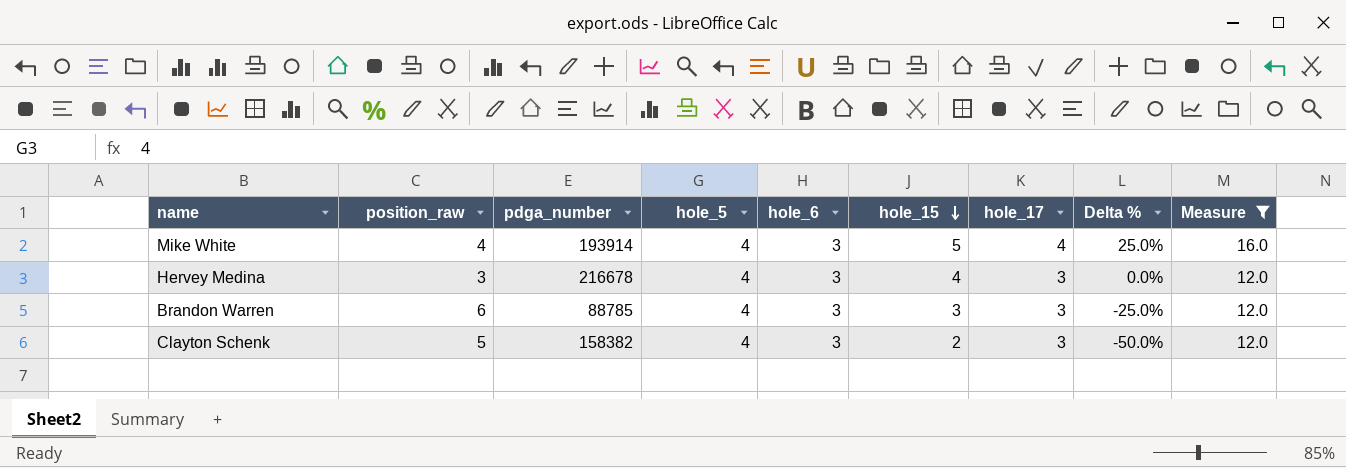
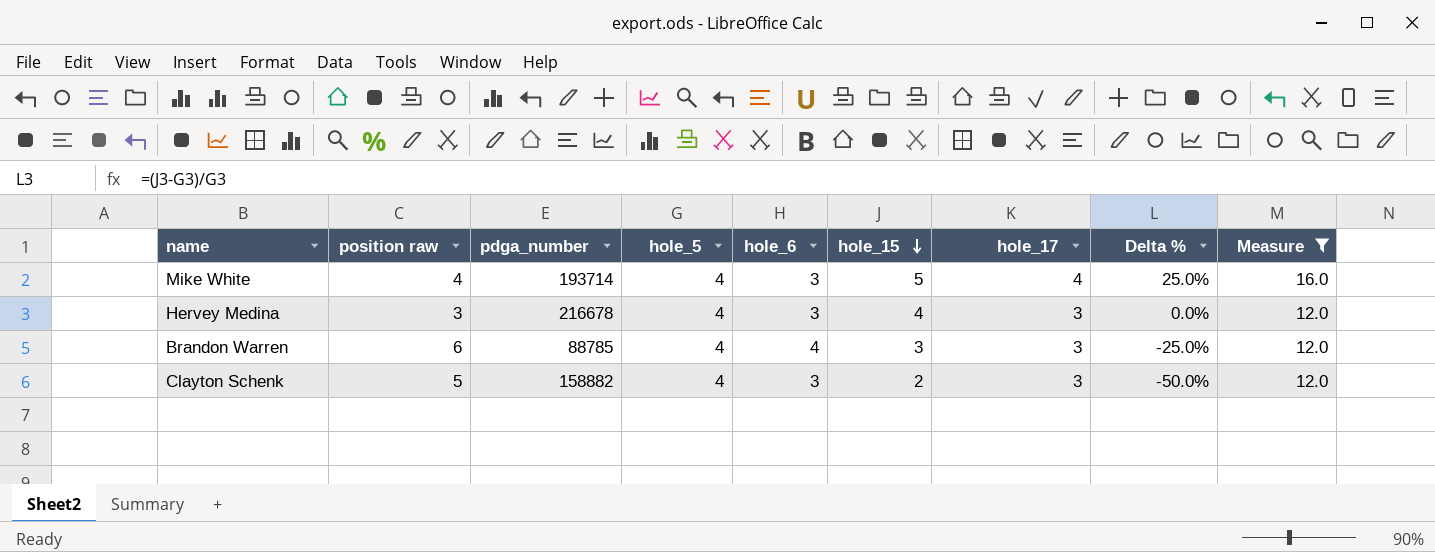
column name: position_raw -> position raw
Mike White | pdga_number: 193914 -> 193714
Brandon Warren | hole_6: 3 -> 4
Clayton Schenk | pdga_number: 158382 -> 158882

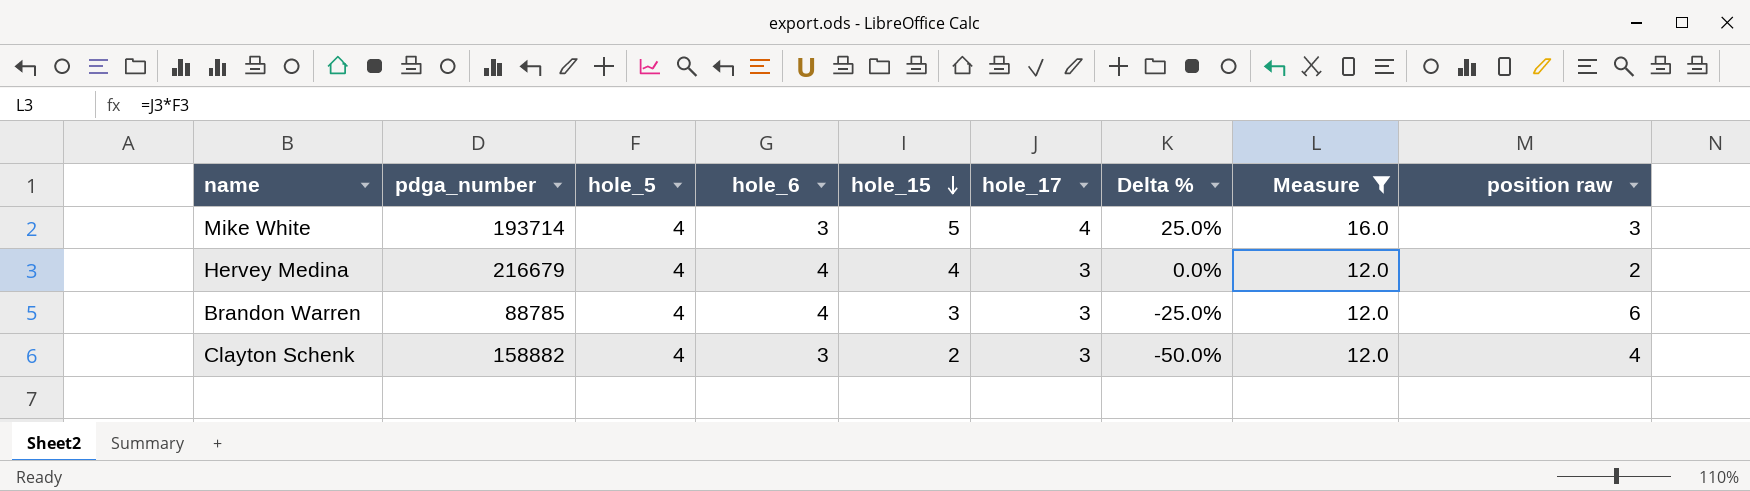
column position raw | position: 2 -> 9
Mike White | position raw: 4 -> 3
Hervey Medina | pdga_number: 216678 -> 216679
Hervey Medina | hole_6: 3 -> 4
Hervey Medina | position raw: 3 -> 2
Clayton Schenk | position raw: 5 -> 4

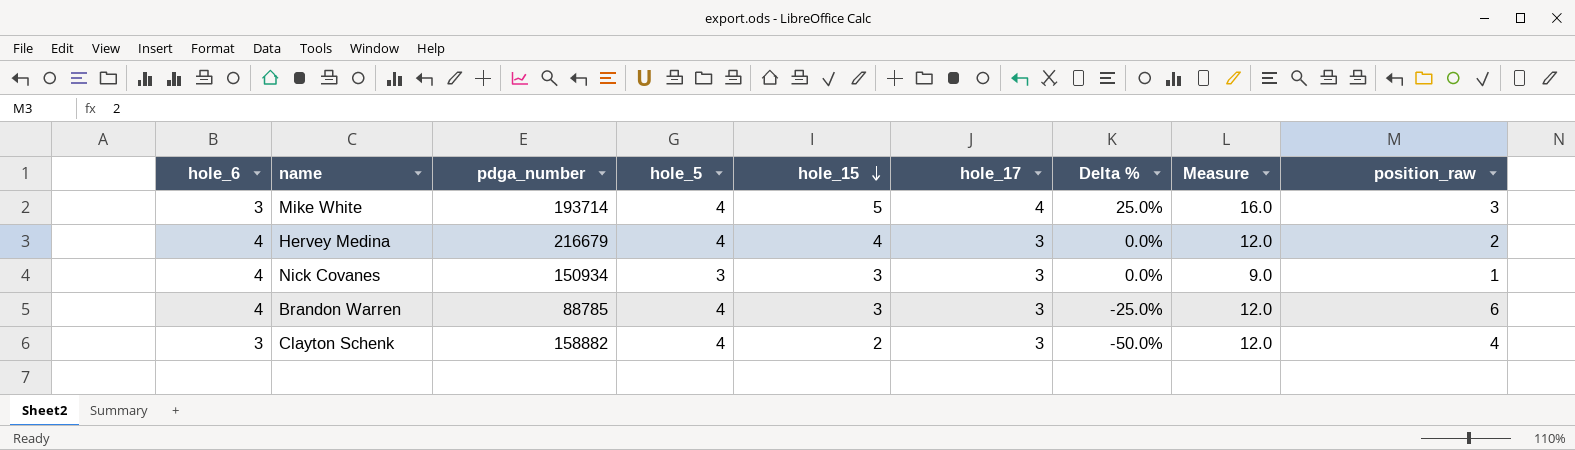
filter: Measure != 9.0 -> none
column hole_6 | position: 4 -> 1
column name: position raw -> position_raw

